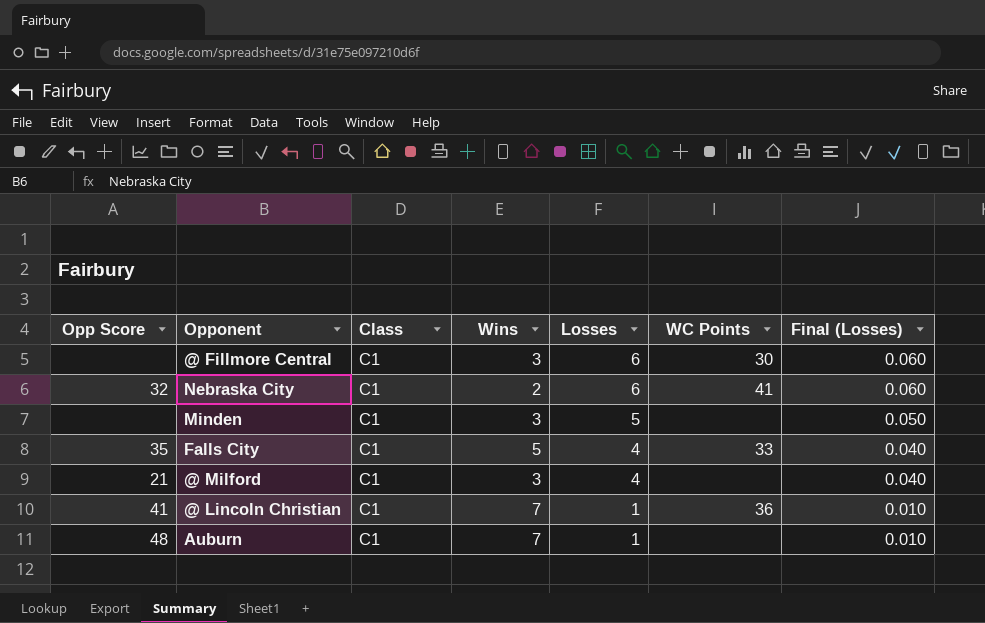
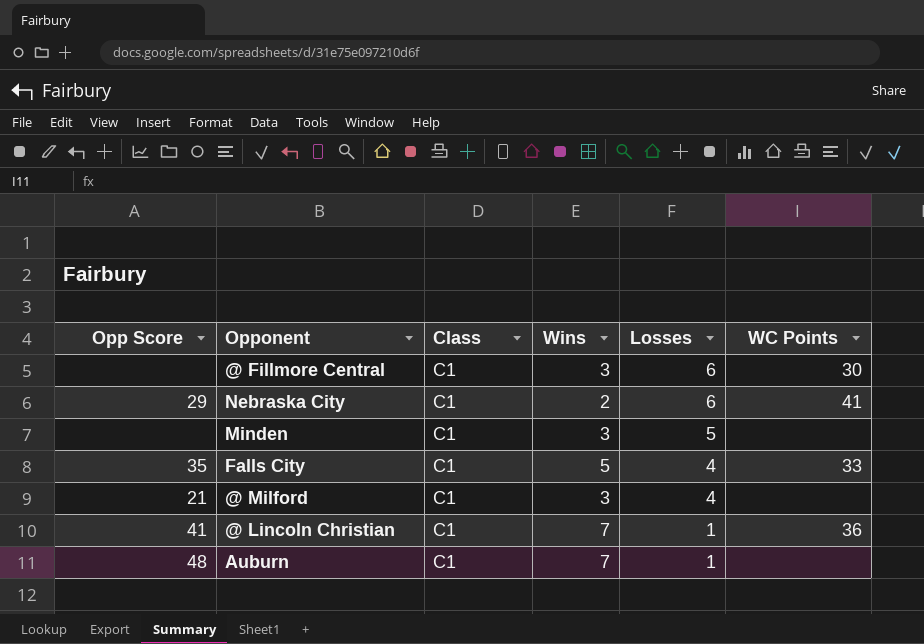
column Final (Losses) | formula: [Losses] * 0.01 -> none
Nebraska City | Opp Score: 32 -> 29

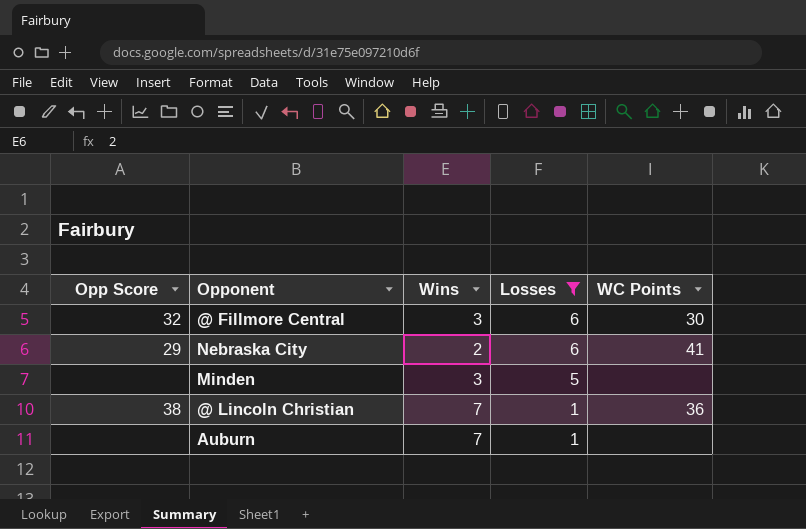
filter: none -> Losses != 4
column Class | position: 3 -> none
@ Fillmore Central | Opp Score: none -> 32
@ Lincoln Christian | Opp Score: 41 -> 38
Auburn | Opp Score: 48 -> none

